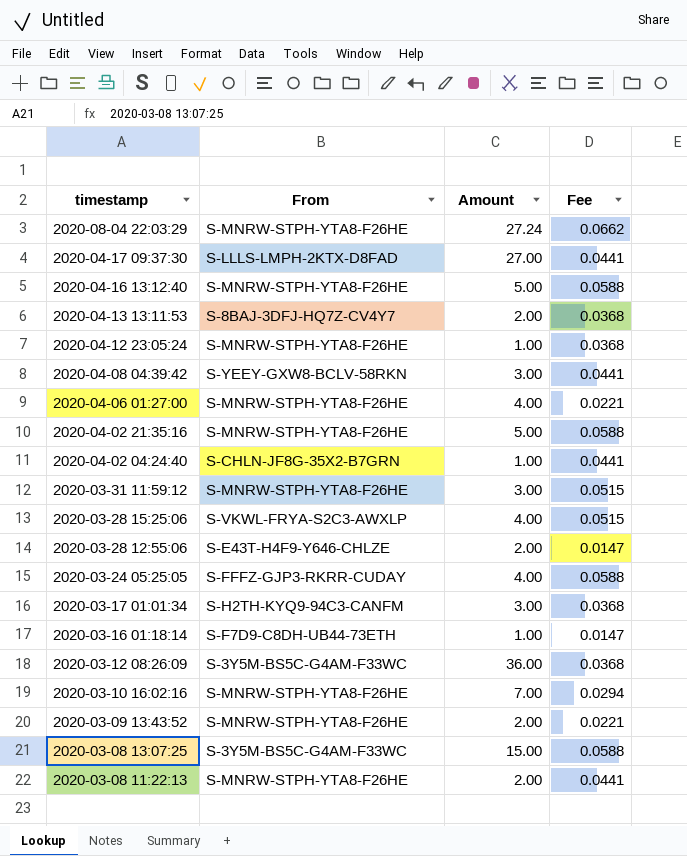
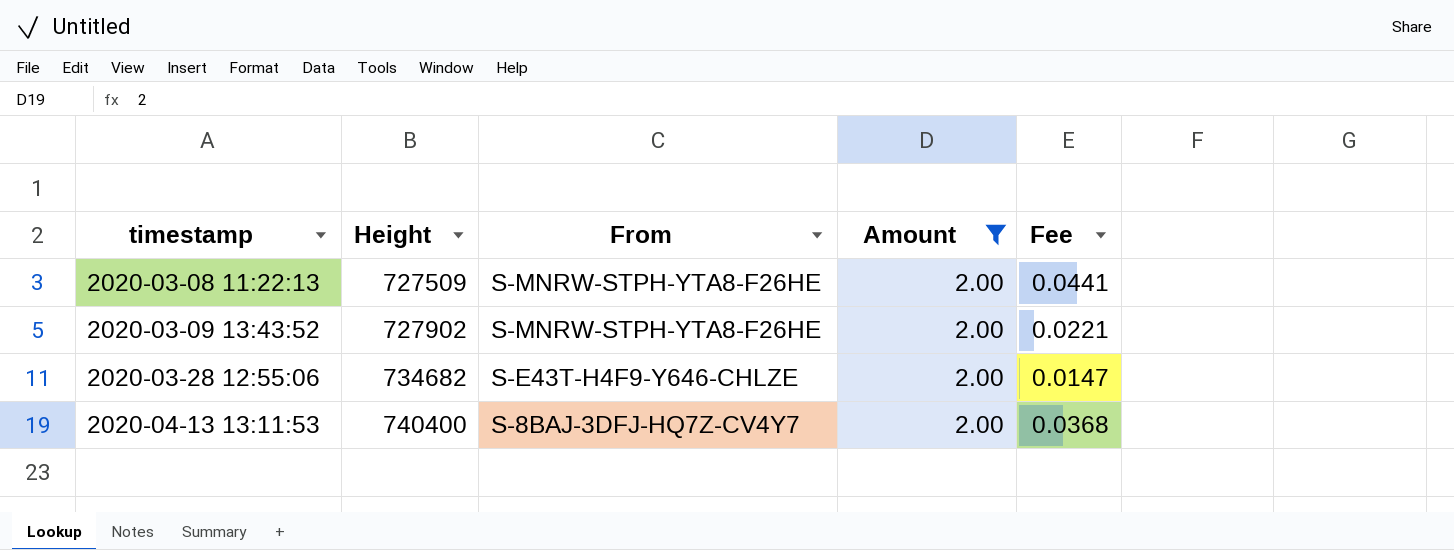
filter: none -> Amount = 2.00
row order: timestamp descending -> timestamp ascending
column Height | position: none -> 2

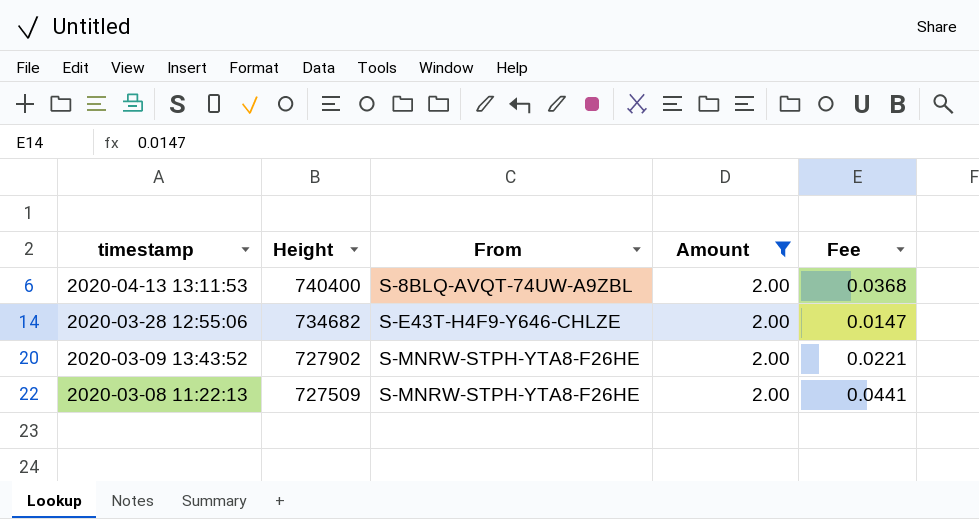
row order: timestamp ascending -> timestamp descending
2020-04-13 13:11:53 | From: S-8BAJ-3DFJ-HQ7Z-CV4Y7 -> S-8BLQ-AVQT-74UW-A9ZBL

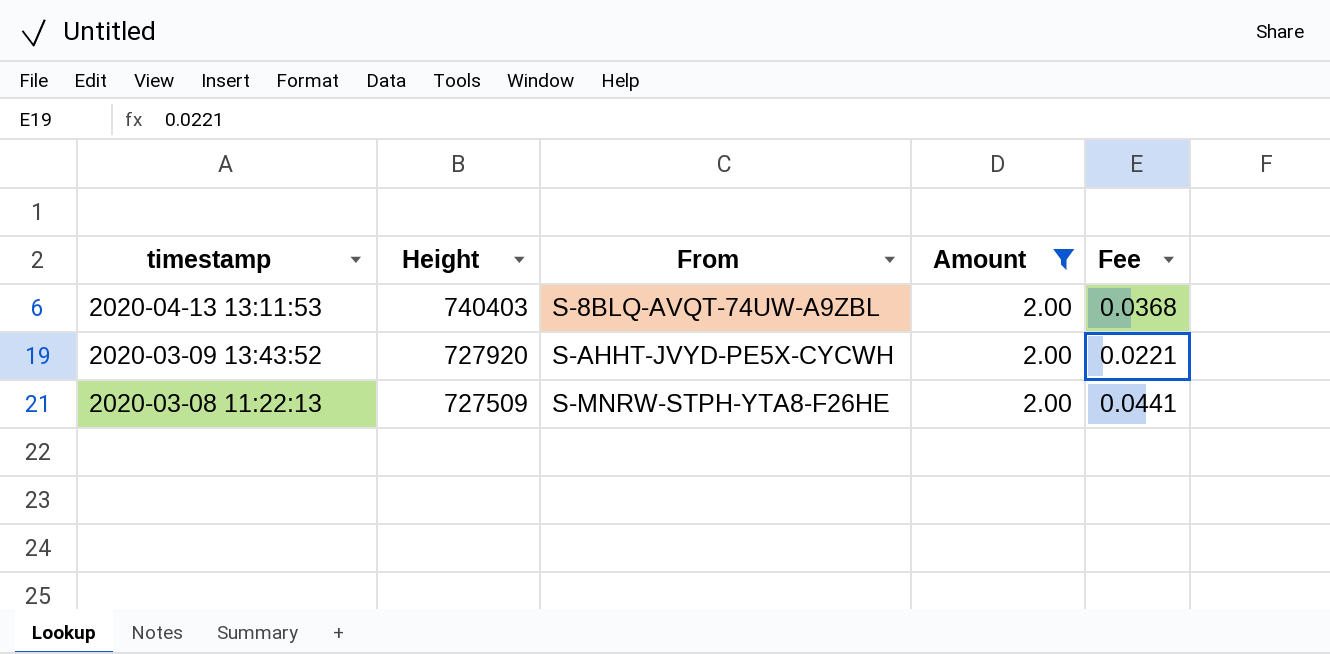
row 2020-03-28 12:55:06: 734682 | S-E43T-H4F9-Y646-CHLZE | 2.00 | 0.0147 -> none
2020-04-13 13:11:53 | Height: 740400 -> 740403
2020-03-09 13:43:52 | Height: 727902 -> 727920
2020-03-09 13:43:52 | From: S-MNRW-STPH-YTA8-F26HE -> S-AHHT-JVYD-PE5X-CYCWH

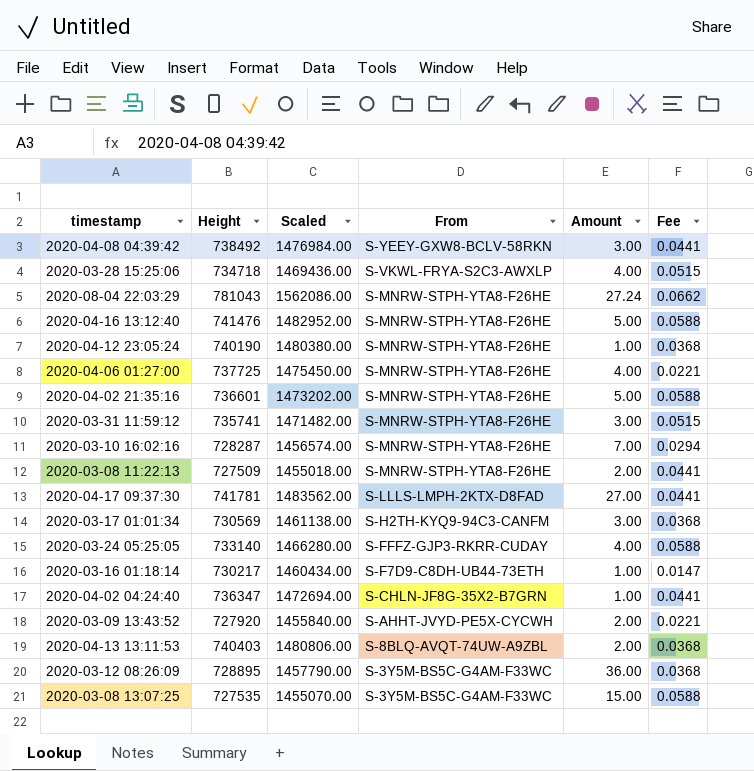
filter: Amount = 2.00 -> none
row order: timestamp descending -> From descending
column Scaled | formula: none -> [Height] * 2

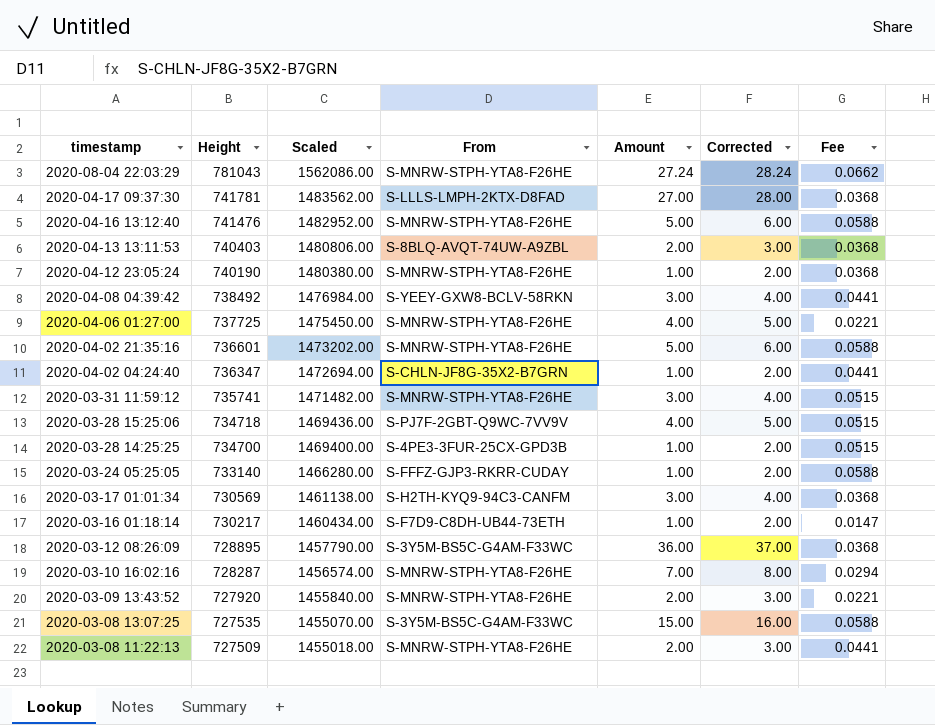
row order: From descending -> timestamp descending
column Corrected | formula: none -> [Amount] + 1
2020-04-17 09:37:30 | Fee: 0.0441 -> 0.0368
2020-03-28 15:25:06 | From: S-VKWL-FRYA-S2C3-AWXLP -> S-PJ7F-2GBT-Q9WC-7VV9V
row 2020-03-28 14:25:25: none -> 734700 | 1469400.00 | S-4PE3-3FUR-25CX-GPD3B | 1.00 | 2.00 | 0.0515
2020-03-24 05:25:05 | Amount: 4.00 -> 1.00
2020-03-09 13:43:52 | From: S-AHHT-JVYD-PE5X-CYCWH -> S-MNRW-STPH-YTA8-F26HE

